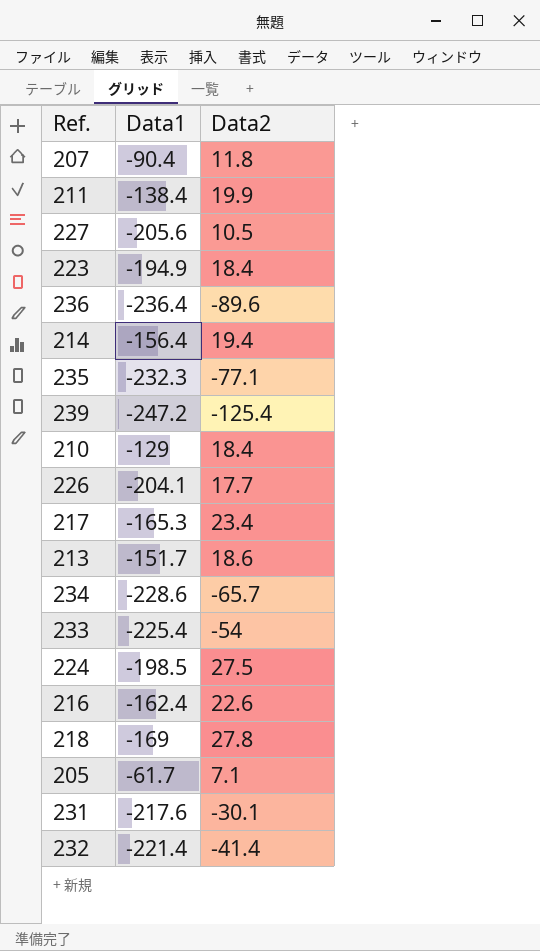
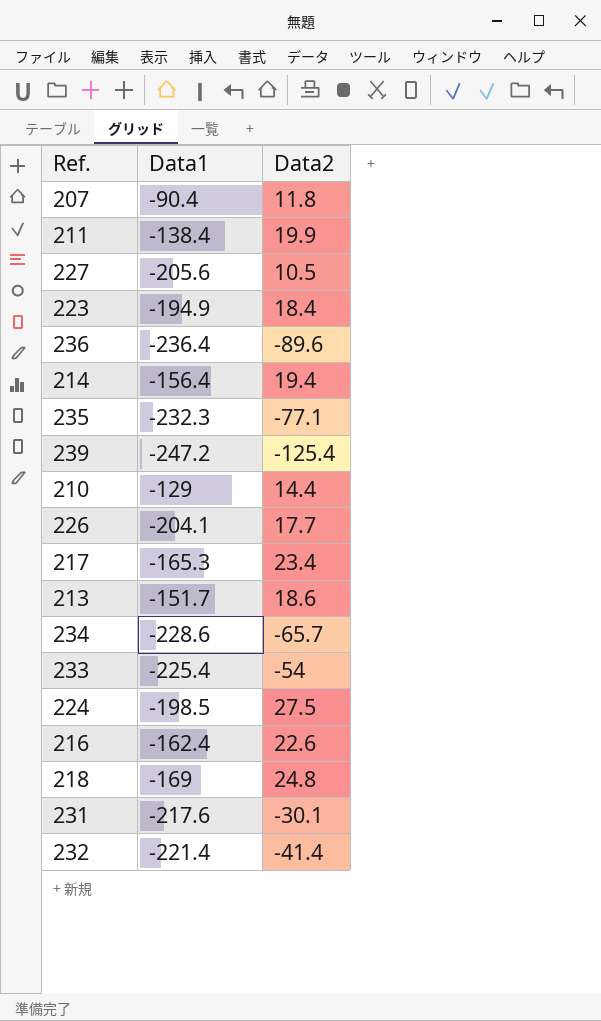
row 205: -61.7 | 7.1 -> none
210 | Data2: 18.4 -> 14.4
218 | Data2: 27.8 -> 24.8

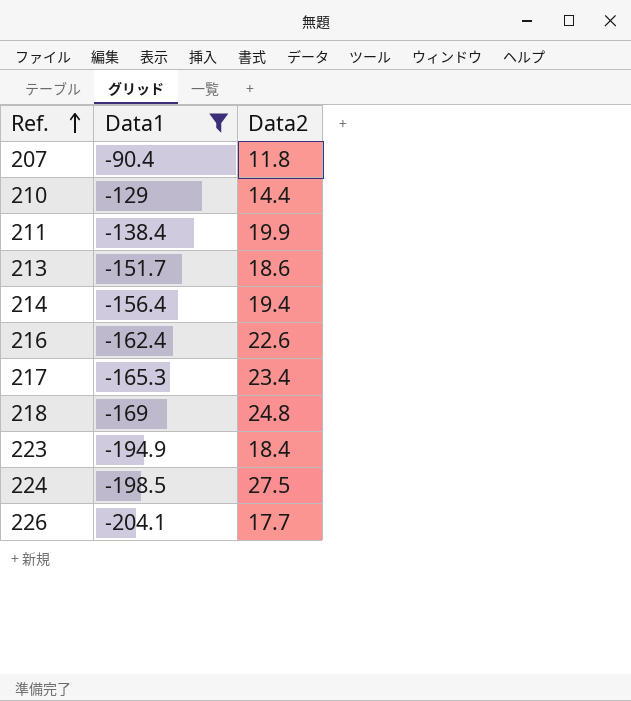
filter: none -> Data1 >= -204.1
row order: none -> Ref. ascending

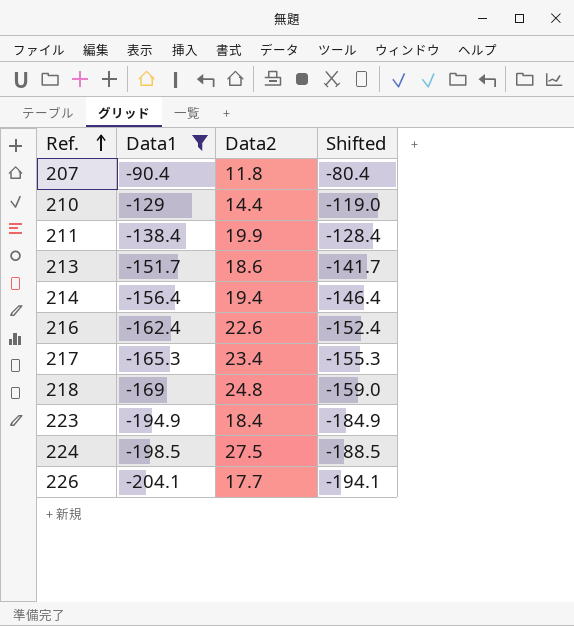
column Shifted | formula: none -> [Data1] + 10

